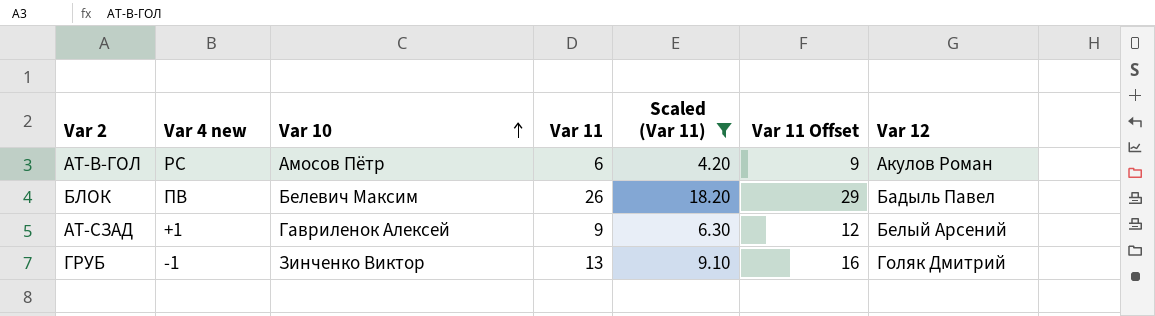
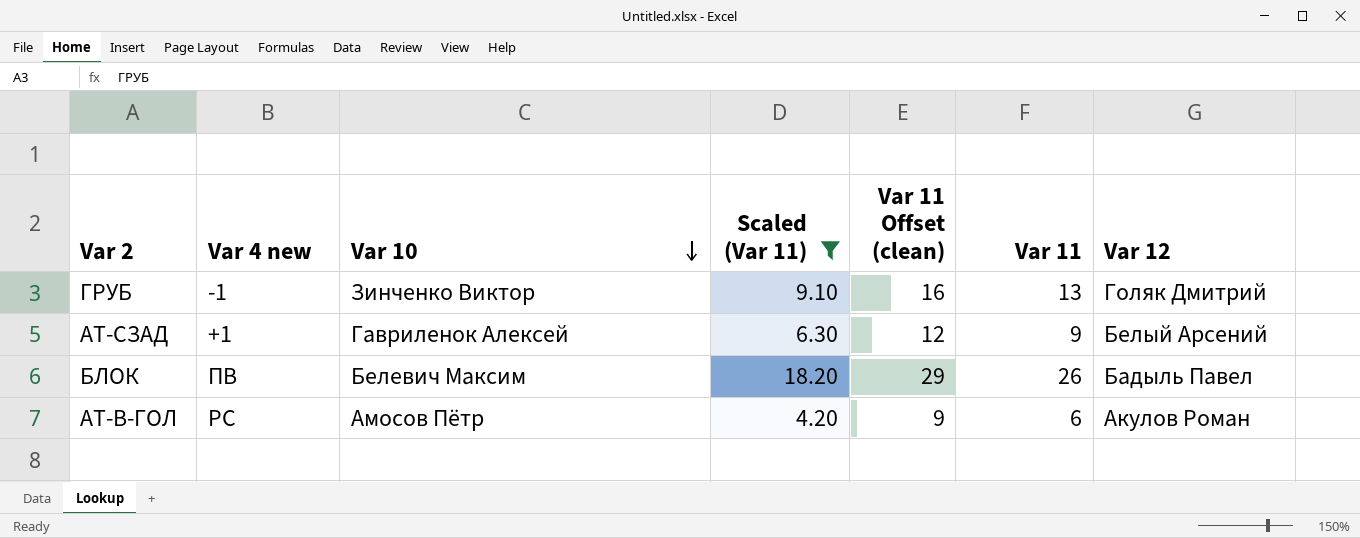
row order: Var 10 ascending -> Var 10 descending
column name: Var 11 Offset -> Var 11 Offset (clean)
column Var 11 | position: 4 -> 6

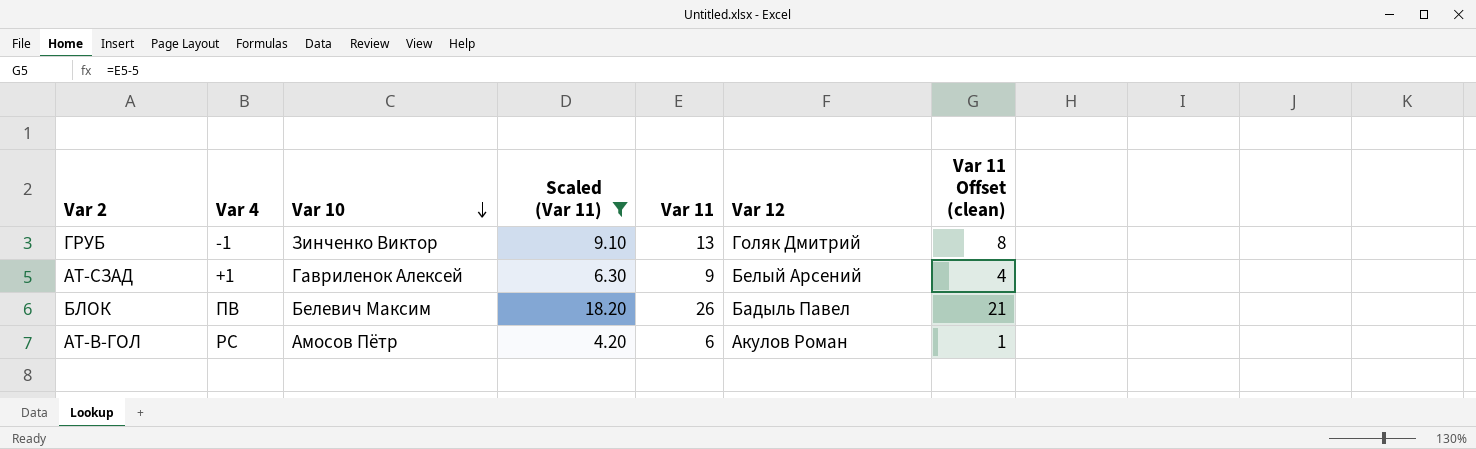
column name: Var 4 new -> Var 4
column Var 11 Offset (clean) | formula: [Var 11] + 3 -> [Var 11] - 5
column Var 11 Offset (clean) | position: 5 -> 7

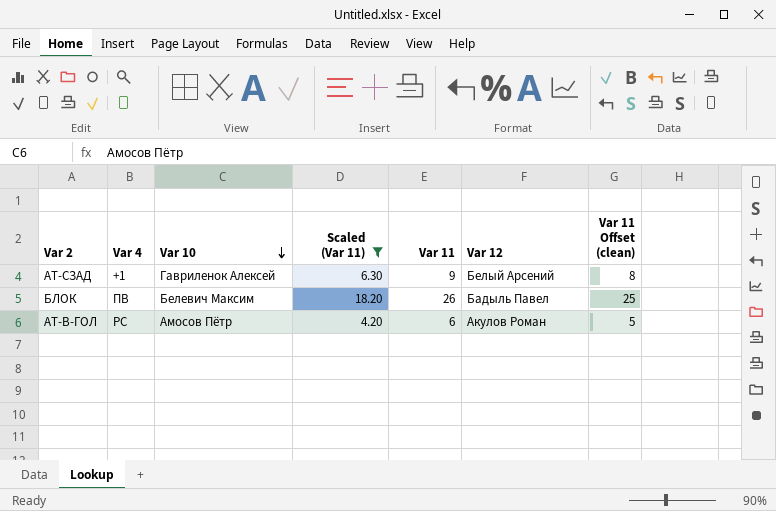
column Var 11 Offset (clean) | formula: [Var 11] - 5 -> [Var 11] - 1
row ГРУБ: -1 | Зинченко Виктор | 9.10 | 13 | Голяк Дмитрий | 8 -> none

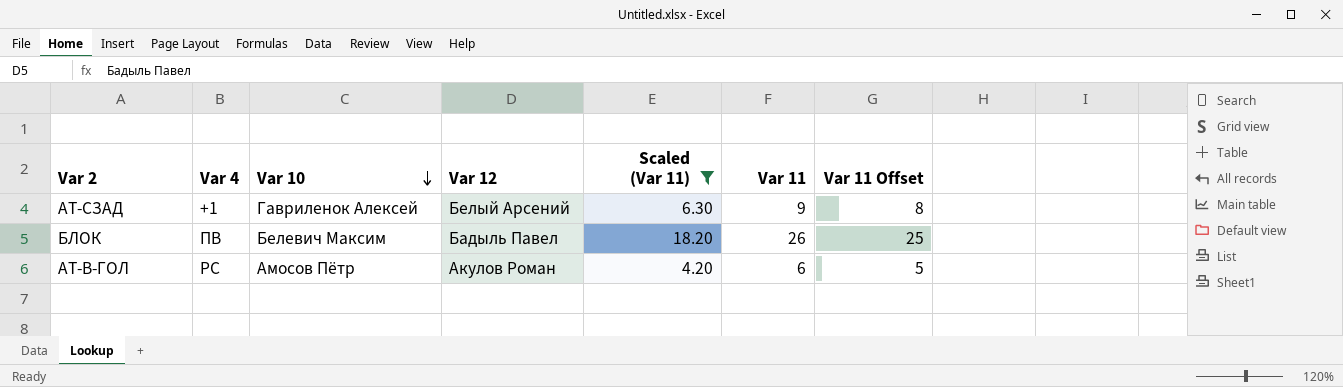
column Var 12 | position: 6 -> 4
column name: Var 11 Offset (clean) -> Var 11 Offset

